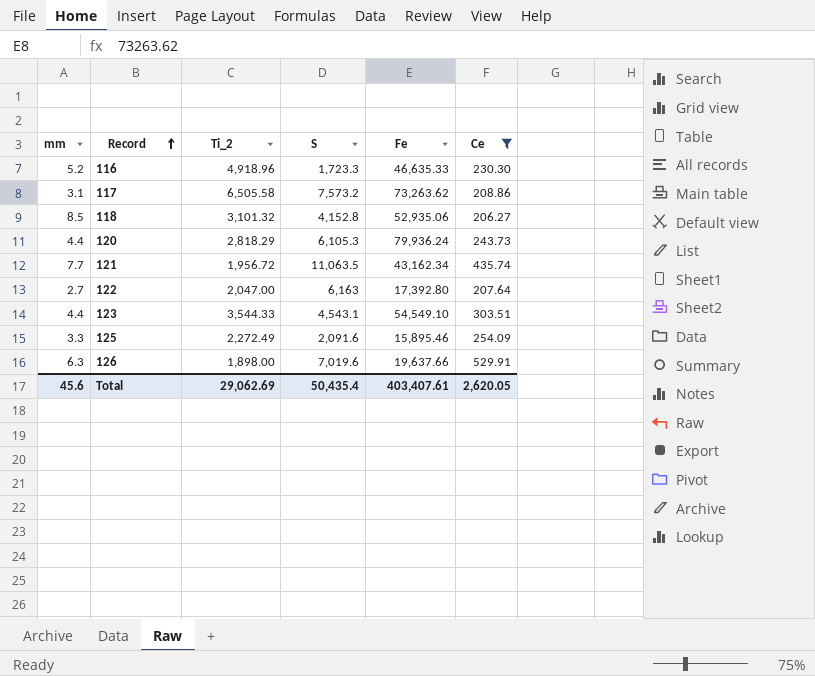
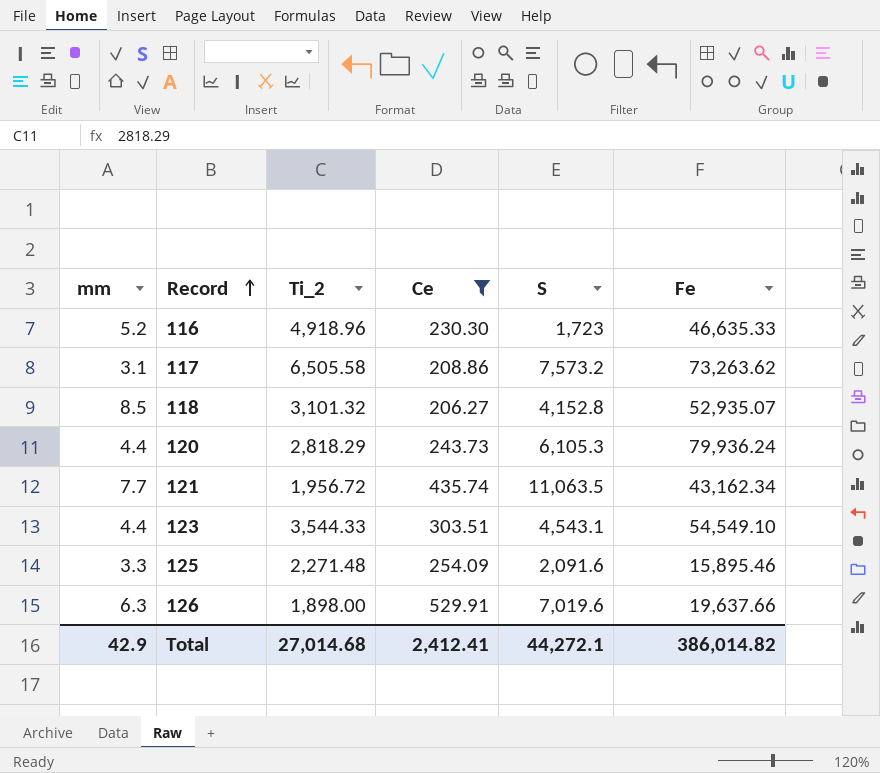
column Ce | position: 6 -> 4
row 122: 2.7 | 2,047.00 | 6,163 | 17,392.80 | 207.64 -> none
116 | S: 1,723.3 -> 1,723
118 | Fe: 52,935.06 -> 52,935.07
125 | Ti_2: 2,272.49 -> 2,271.48
Total | mm: 45.6 -> 42.9
Total | Ti_2: 29,062.69 -> 27,014.68
Total | Ce: 2,620.05 -> 2,412.41
Total | S: 50,435.4 -> 44,272.1
Total | Fe: 403,407.61 -> 386,014.82

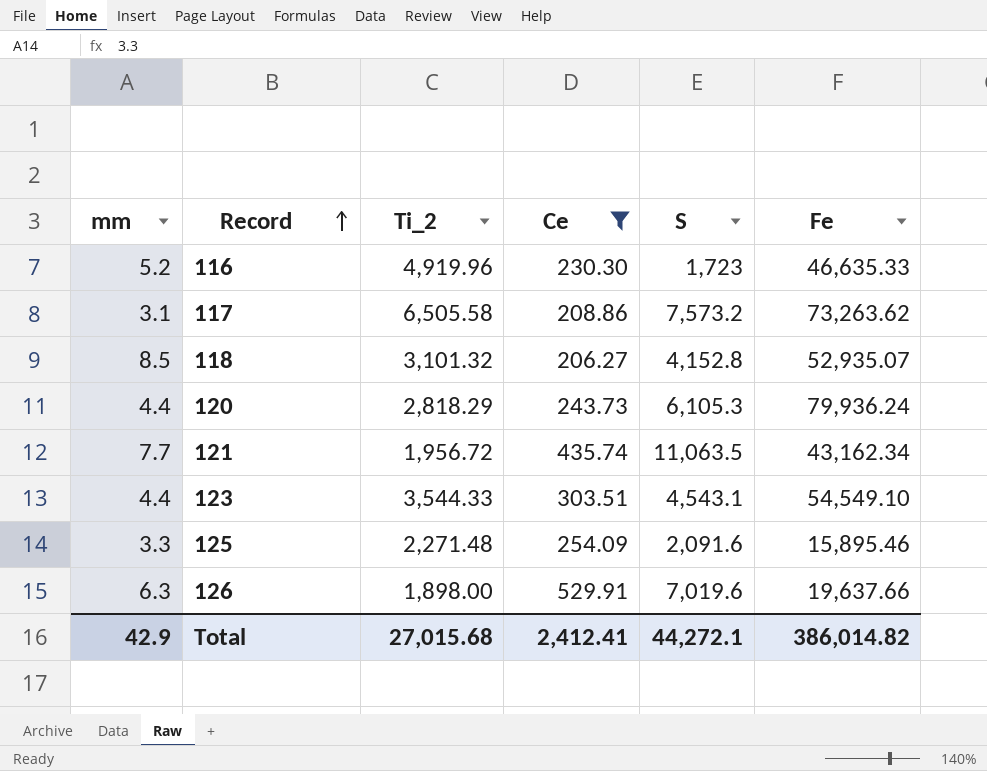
116 | Ti_2: 4,918.96 -> 4,919.96
Total | Ti_2: 27,014.68 -> 27,015.68

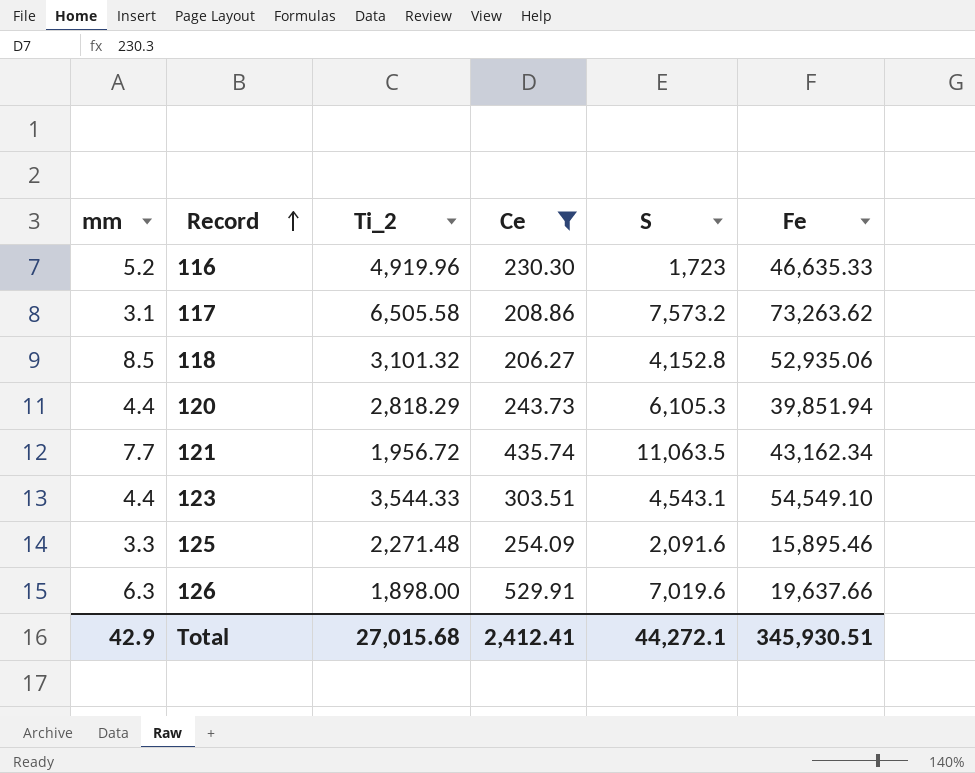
118 | Fe: 52,935.07 -> 52,935.06
120 | Fe: 79,936.24 -> 39,851.94
Total | Fe: 386,014.82 -> 345,930.51

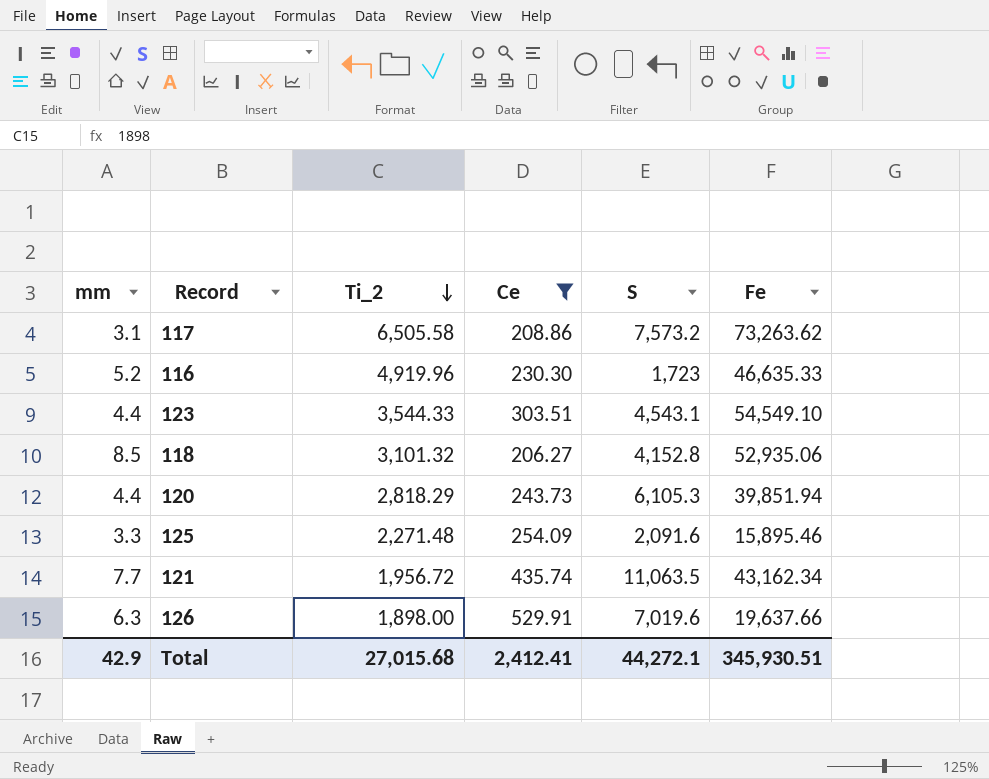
row order: Record ascending -> Ti_2 descending

